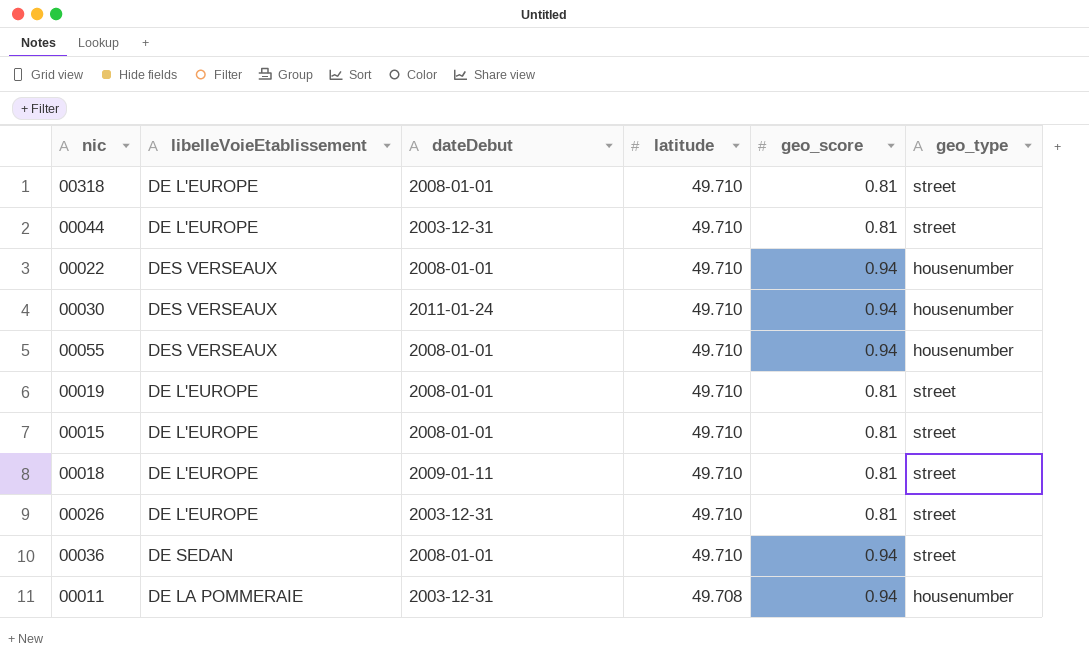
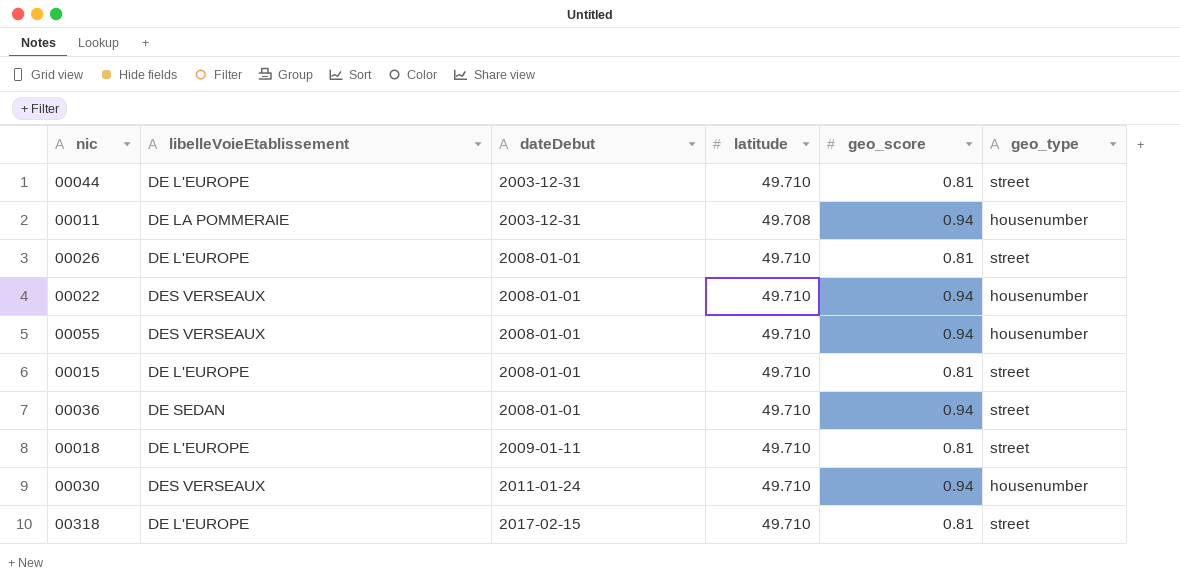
row order: latitude descending -> dateDebut ascending
row 00019: DE L'EUROPE | 2008-01-01 | 49.710 | 0.81 | street -> none
00026 | dateDebut: 2003-12-31 -> 2008-01-01
00318 | dateDebut: 2008-01-01 -> 2017-02-15

